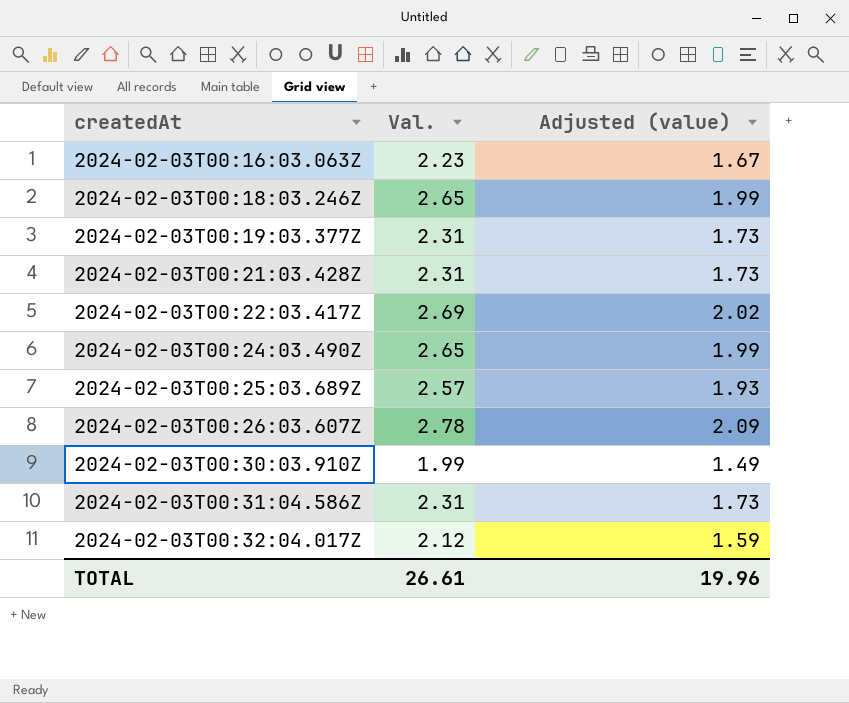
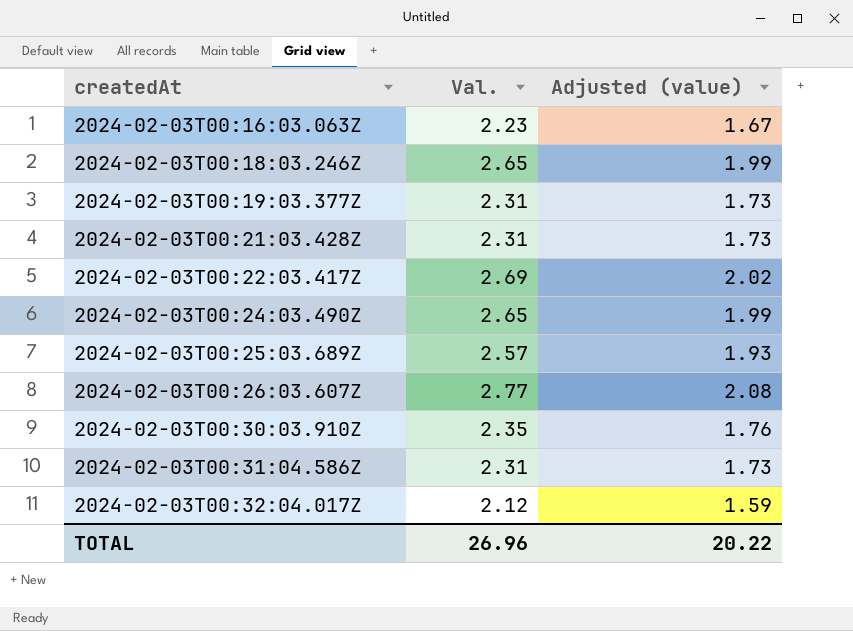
2024-02-03T00:26:03.607Z | Val.: 2.78 -> 2.77
2024-02-03T00:26:03.607Z | Adjusted (value): 2.09 -> 2.08
2024-02-03T00:30:03.910Z | Val.: 1.99 -> 2.35
2024-02-03T00:30:03.910Z | Adjusted (value): 1.49 -> 1.76
TOTAL | Val.: 26.61 -> 26.96
TOTAL | Adjusted (value): 19.96 -> 20.22

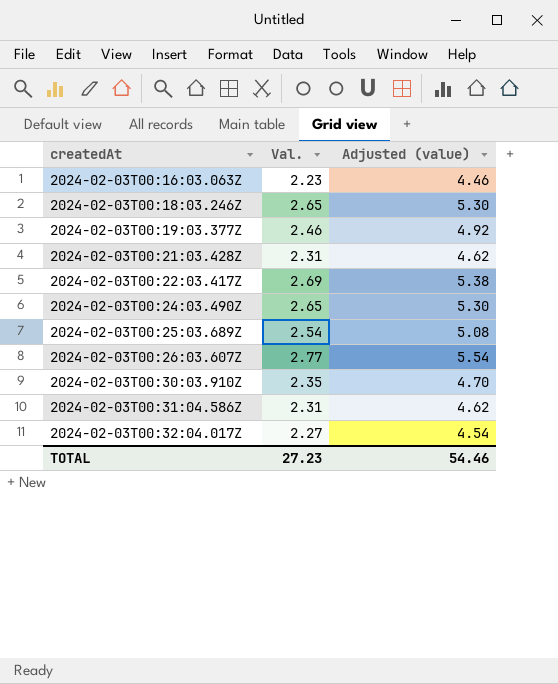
column Adjusted (value) | formula: [Val.] * 0.75 -> [Val.] * 2
2024-02-03T00:19:03.377Z | Val.: 2.31 -> 2.46
2024-02-03T00:25:03.689Z | Val.: 2.57 -> 2.54
2024-02-03T00:32:04.017Z | Val.: 2.12 -> 2.27
TOTAL | Val.: 26.96 -> 27.23
TOTAL | Adjusted (value): 20.22 -> 54.46

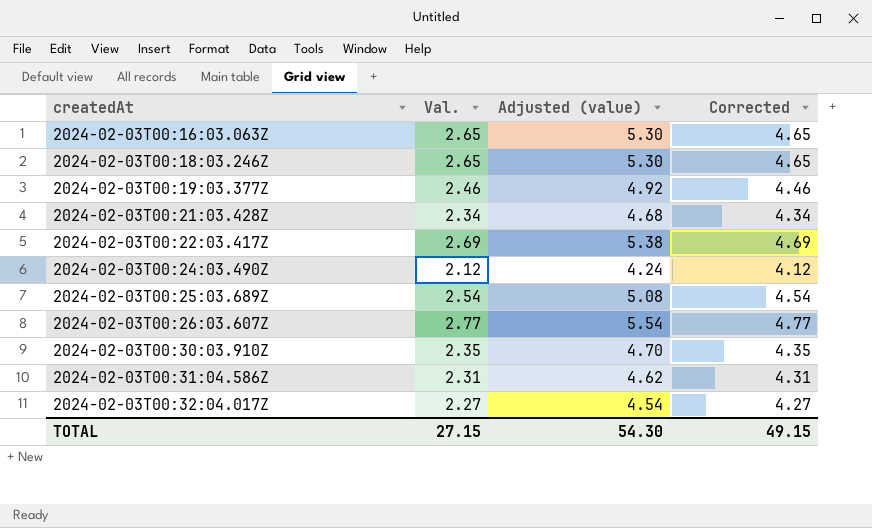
column Corrected | formula: none -> [Val.] + 2
2024-02-03T00:16:03.063Z | Val.: 2.23 -> 2.65
2024-02-03T00:16:03.063Z | Adjusted (value): 4.46 -> 5.30
2024-02-03T00:21:03.428Z | Val.: 2.31 -> 2.34
2024-02-03T00:21:03.428Z | Adjusted (value): 4.62 -> 4.68
2024-02-03T00:24:03.490Z | Val.: 2.65 -> 2.12
2024-02-03T00:24:03.490Z | Adjusted (value): 5.30 -> 4.24
TOTAL | Val.: 27.23 -> 27.15
TOTAL | Adjusted (value): 54.46 -> 54.30

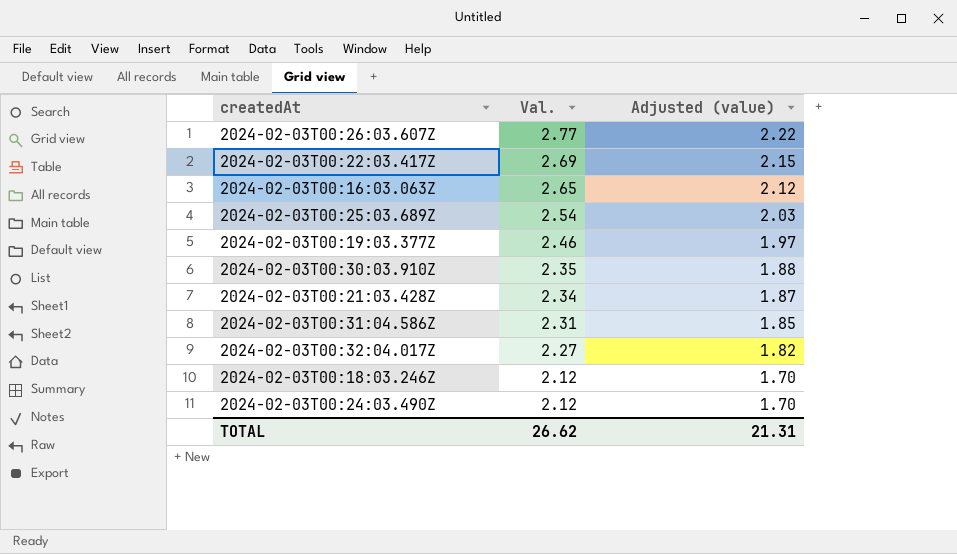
row order: createdAt ascending -> Val. descending
column Corrected | formula: [Val.] + 2 -> none
column Adjusted (value) | formula: [Val.] * 2 -> [Val.] * 0.8
2024-02-03T00:18:03.246Z | Val.: 2.65 -> 2.12
TOTAL | Val.: 27.15 -> 26.62
TOTAL | Adjusted (value): 54.30 -> 21.31

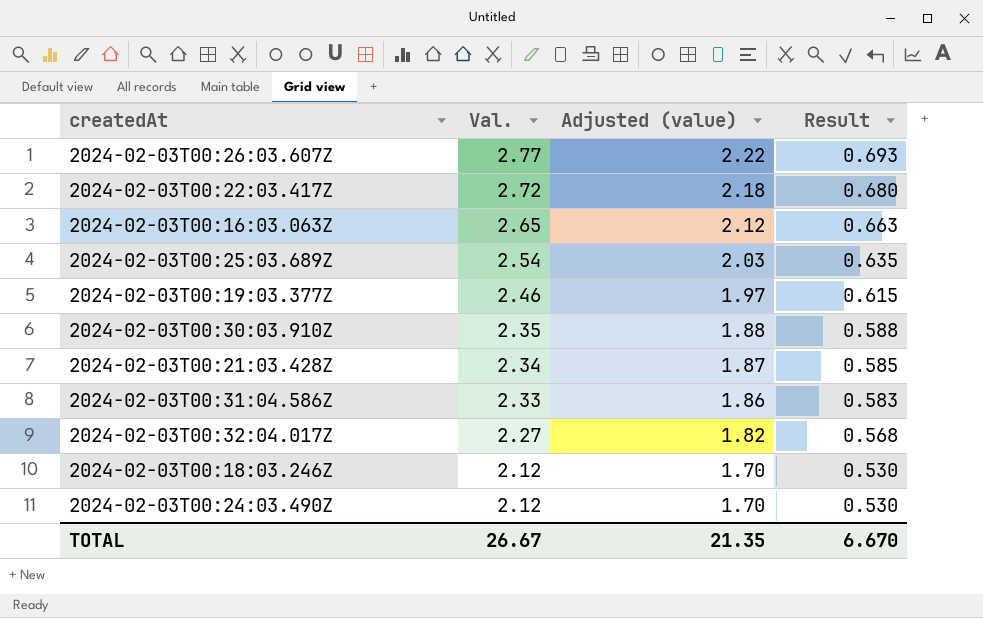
column Result | formula: none -> [Val.] * 0.25
2024-02-03T00:22:03.417Z | Val.: 2.69 -> 2.72
2024-02-03T00:22:03.417Z | Adjusted (value): 2.15 -> 2.18
2024-02-03T00:31:04.586Z | Val.: 2.31 -> 2.33
2024-02-03T00:31:04.586Z | Adjusted (value): 1.85 -> 1.86
TOTAL | Val.: 26.62 -> 26.67
TOTAL | Adjusted (value): 21.31 -> 21.35

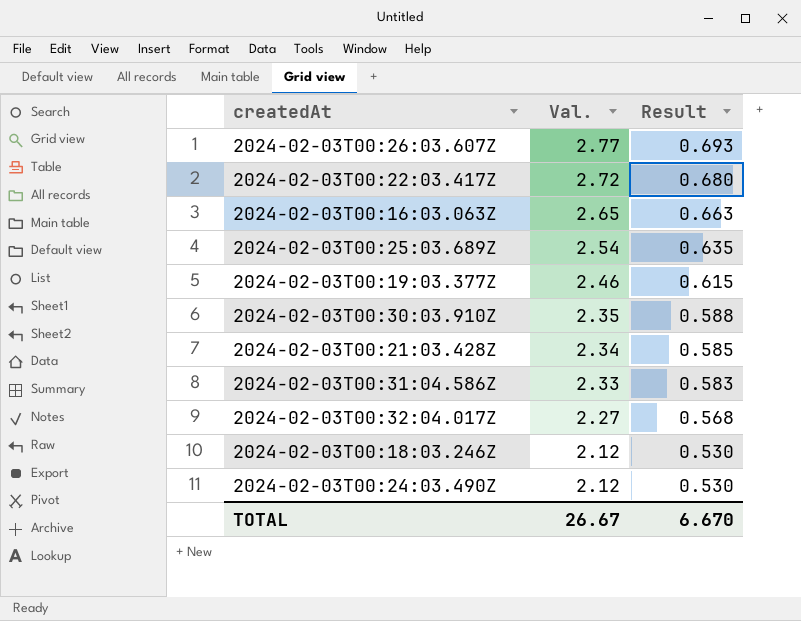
column Adjusted (value) | formula: [Val.] * 0.8 -> none

